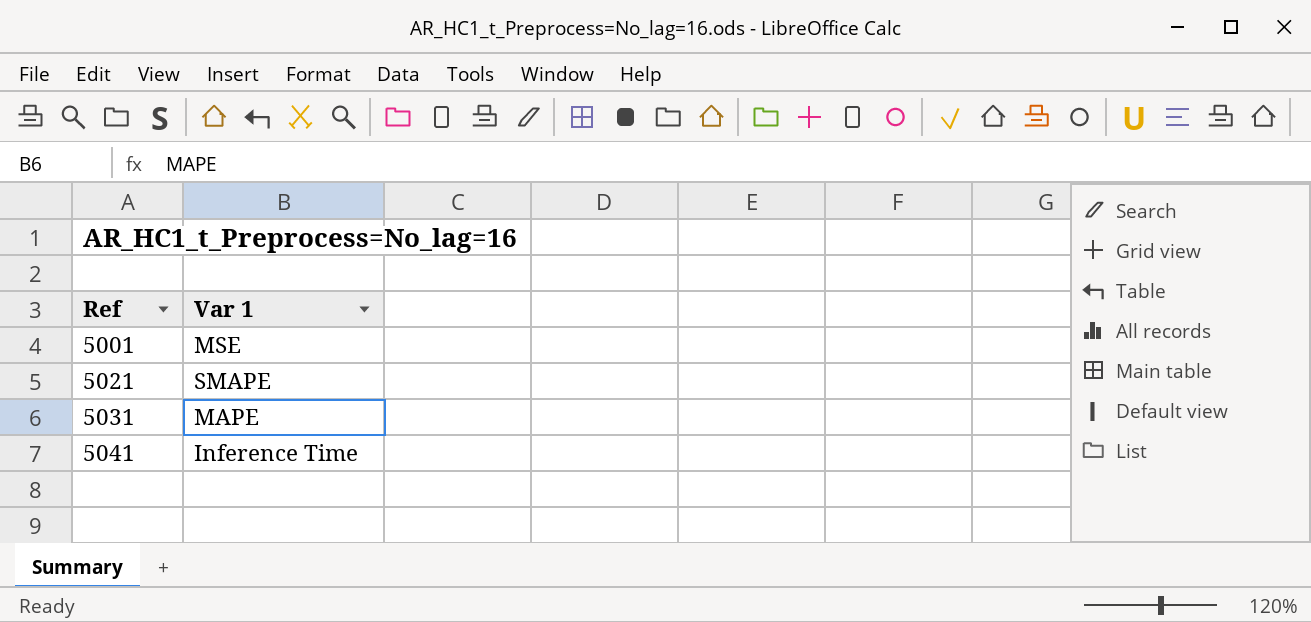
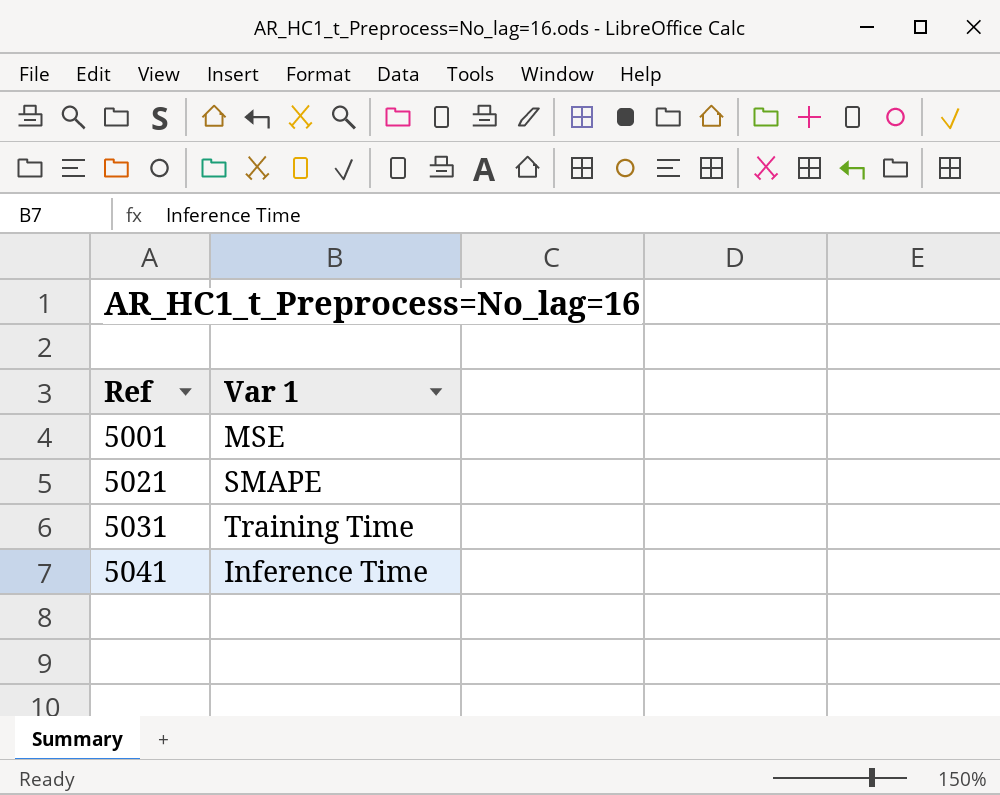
5031 | Var 1: MAPE -> Training Time

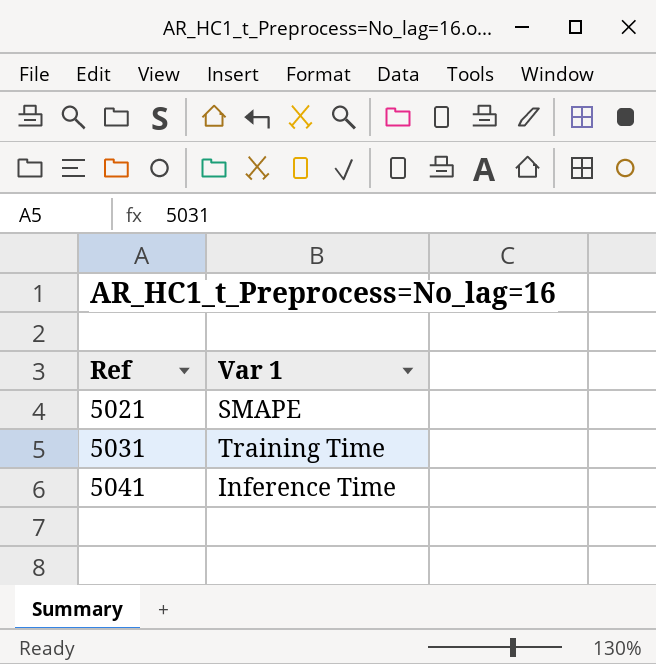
row 5001: MSE -> none

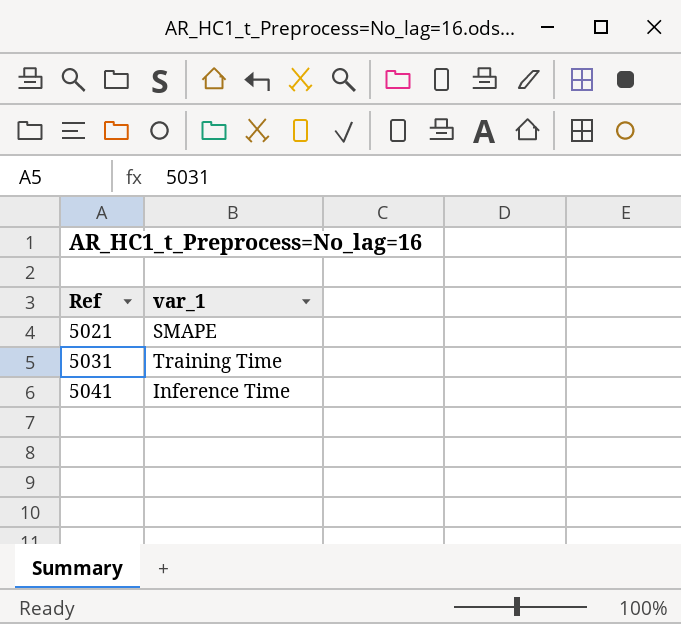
column name: Var 1 -> var_1

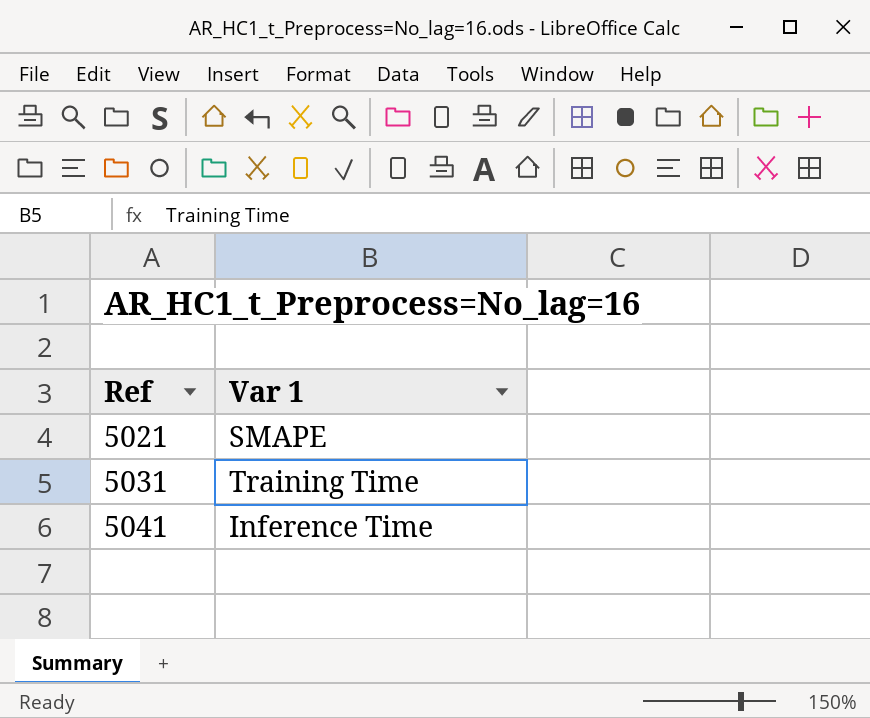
column name: var_1 -> Var 1

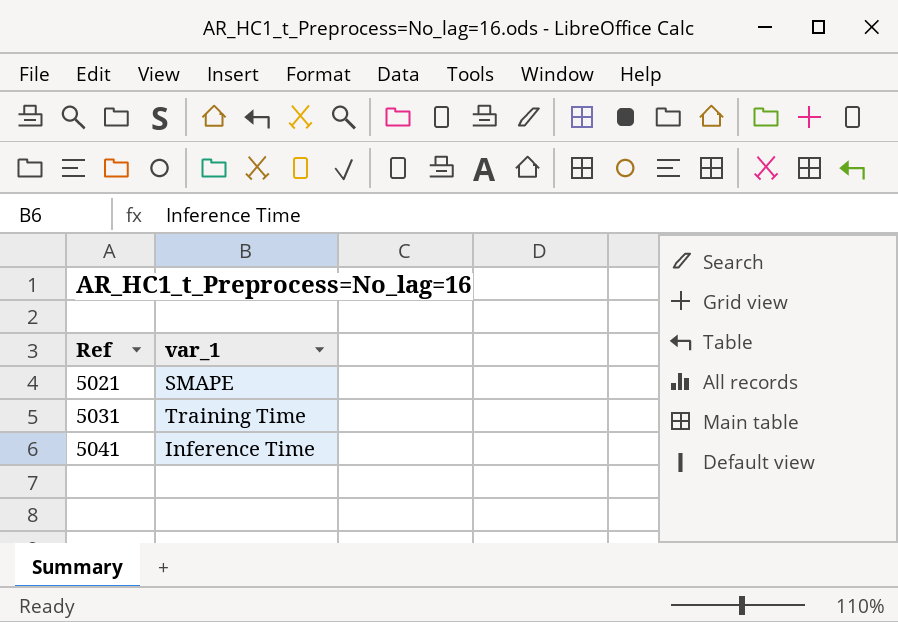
column name: Var 1 -> var_1

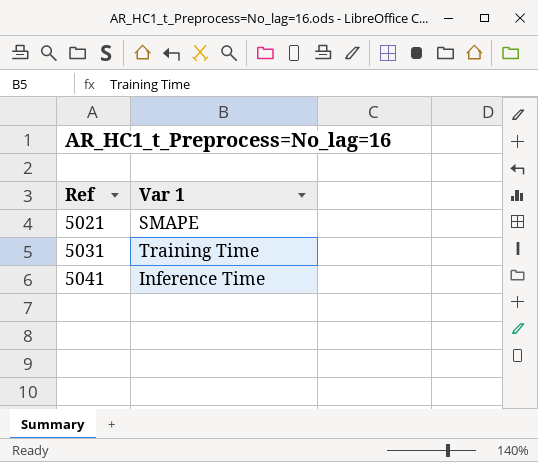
column name: var_1 -> Var 1

